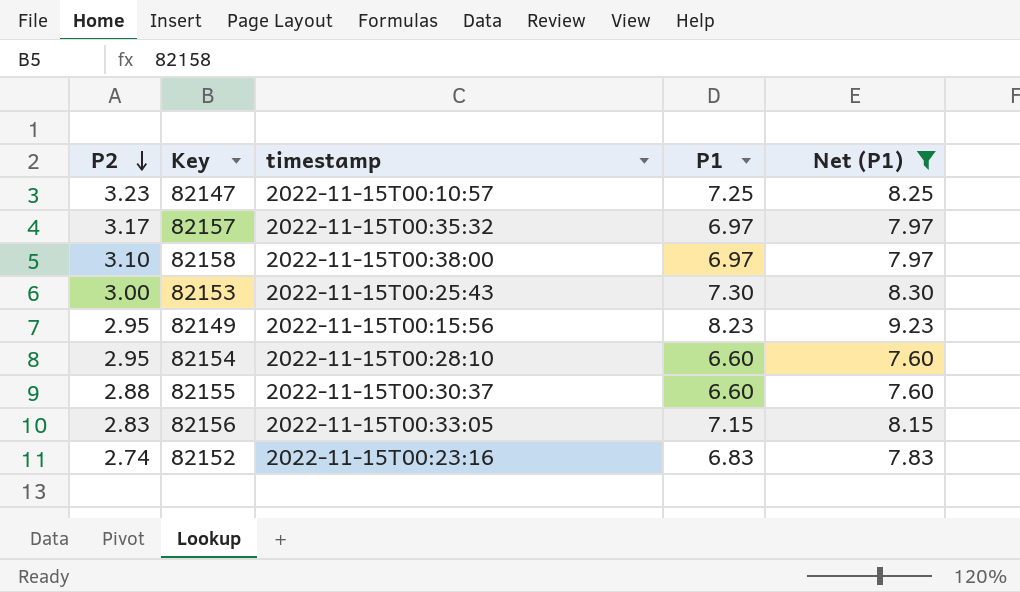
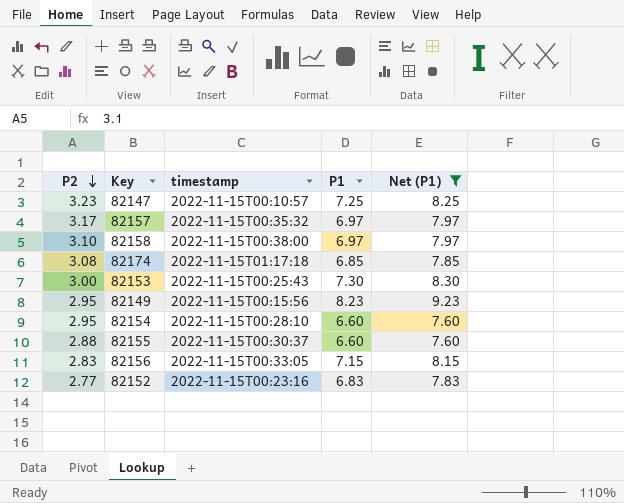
row 82174: none -> 3.08 | 2022-11-15T01:17:18 | 6.85 | 7.85
82152 | P2: 2.74 -> 2.77

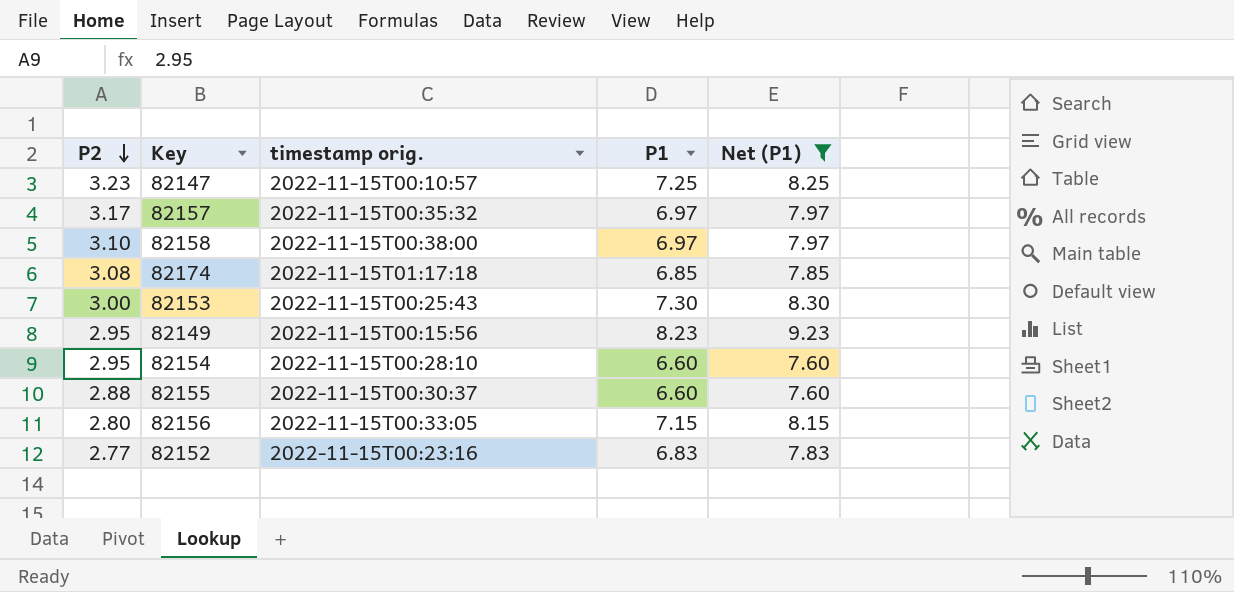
column name: timestamp -> timestamp orig.
82156 | P2: 2.83 -> 2.80

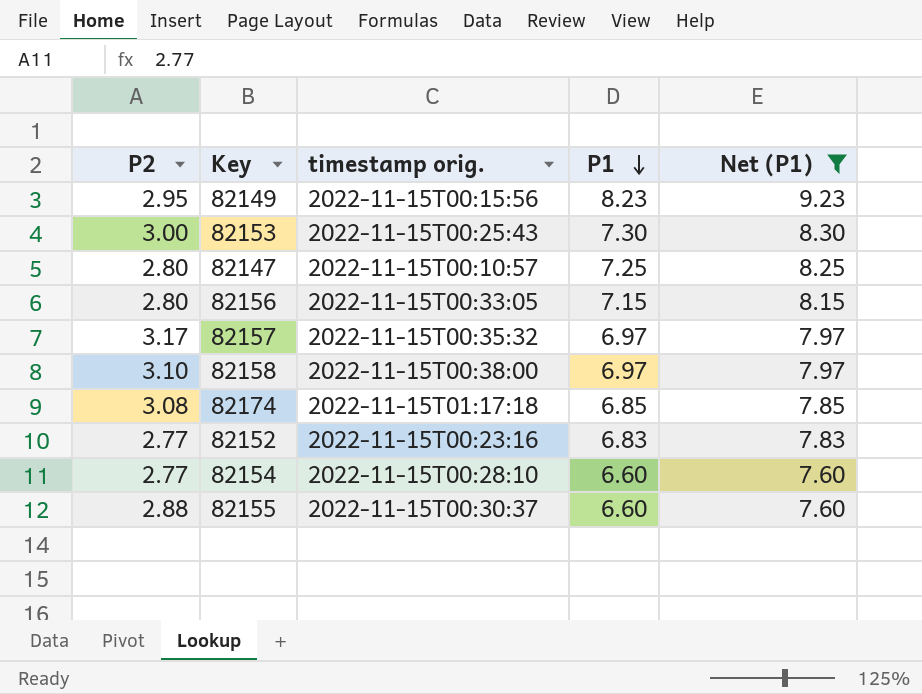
row order: P2 descending -> P1 descending
82147 | P2: 3.23 -> 2.80
82154 | P2: 2.95 -> 2.77

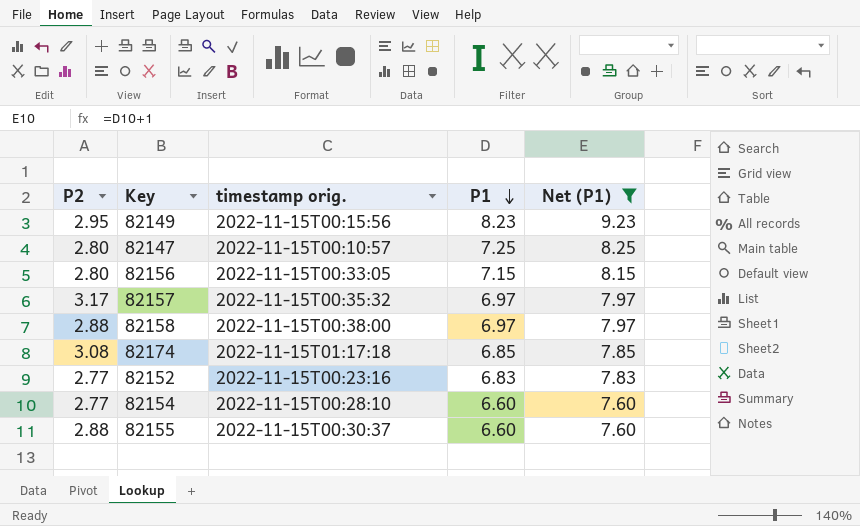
row 82153: 3.00 | 2022-11-15T00:25:43 | 7.30 | 8.30 -> none
82158 | P2: 3.10 -> 2.88

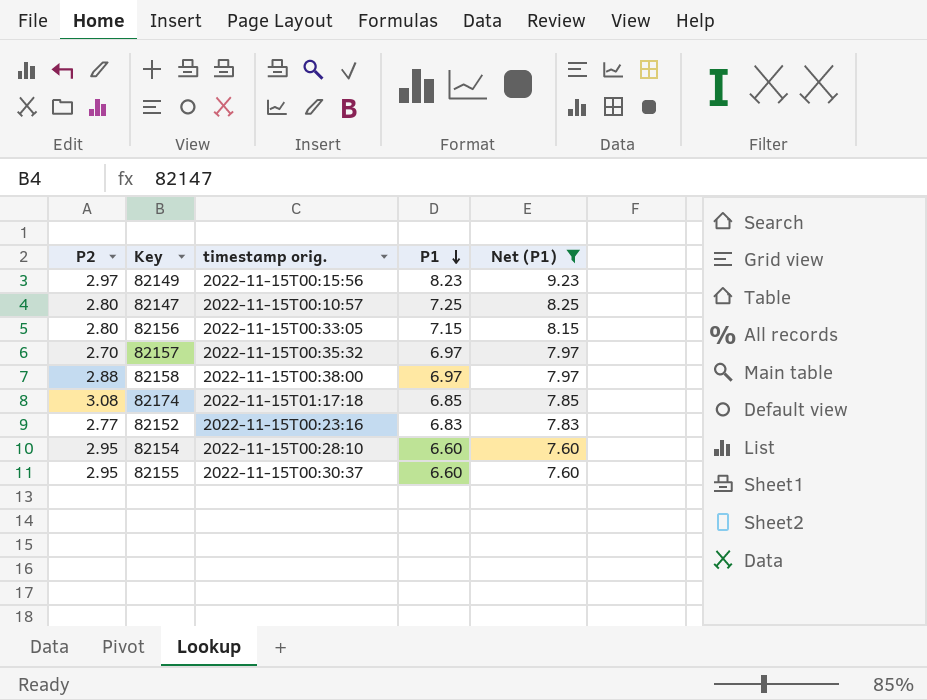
82149 | P2: 2.95 -> 2.97
82157 | P2: 3.17 -> 2.70
82154 | P2: 2.77 -> 2.95
82155 | P2: 2.88 -> 2.95

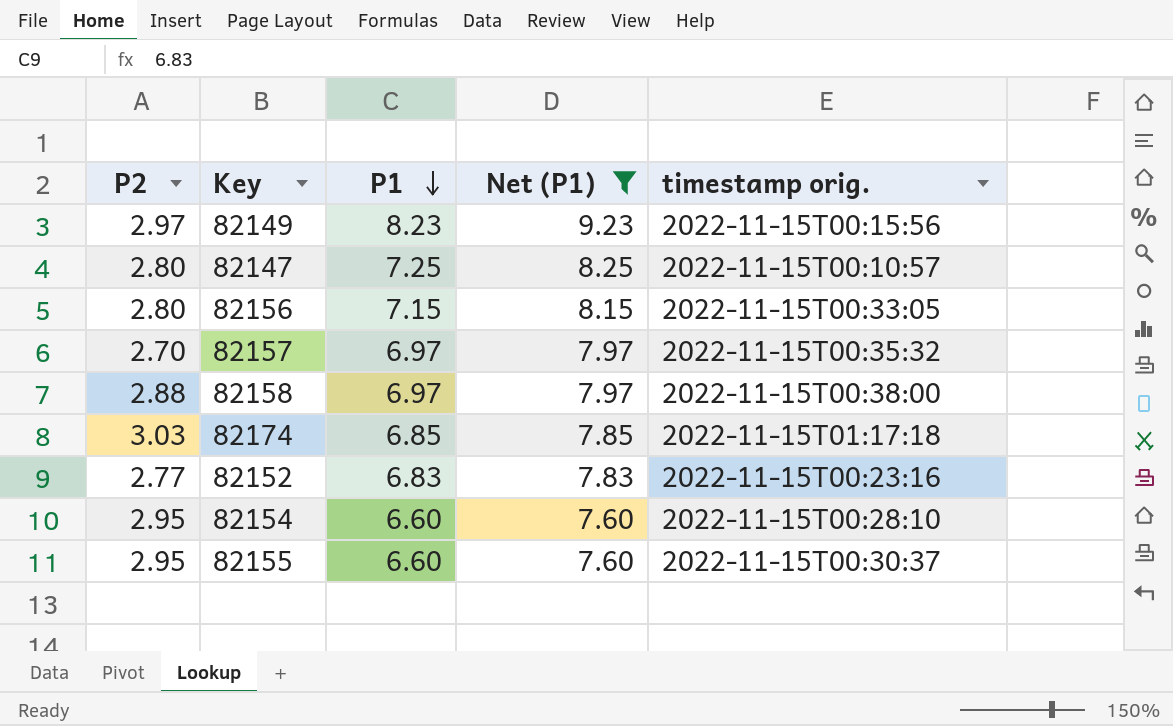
column timestamp orig. | position: 3 -> 5
82174 | P2: 3.08 -> 3.03

